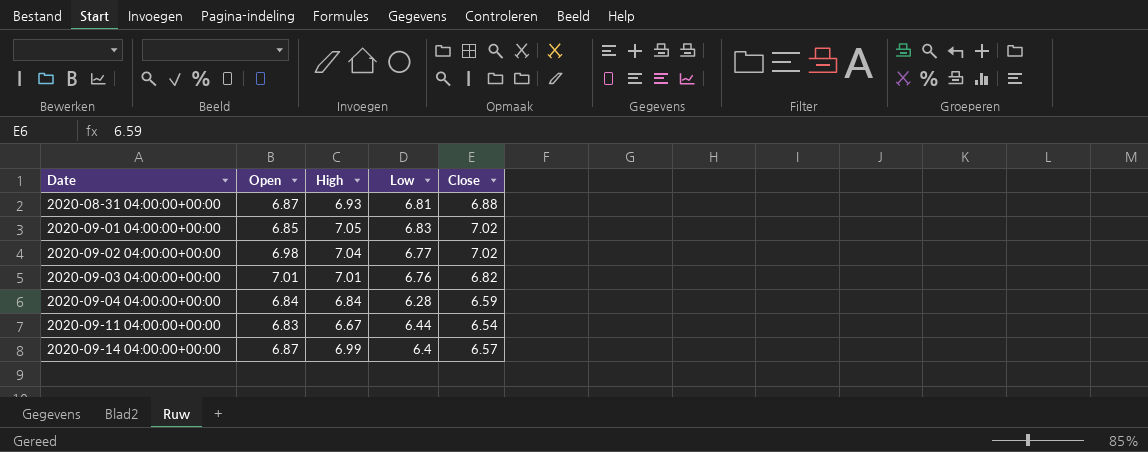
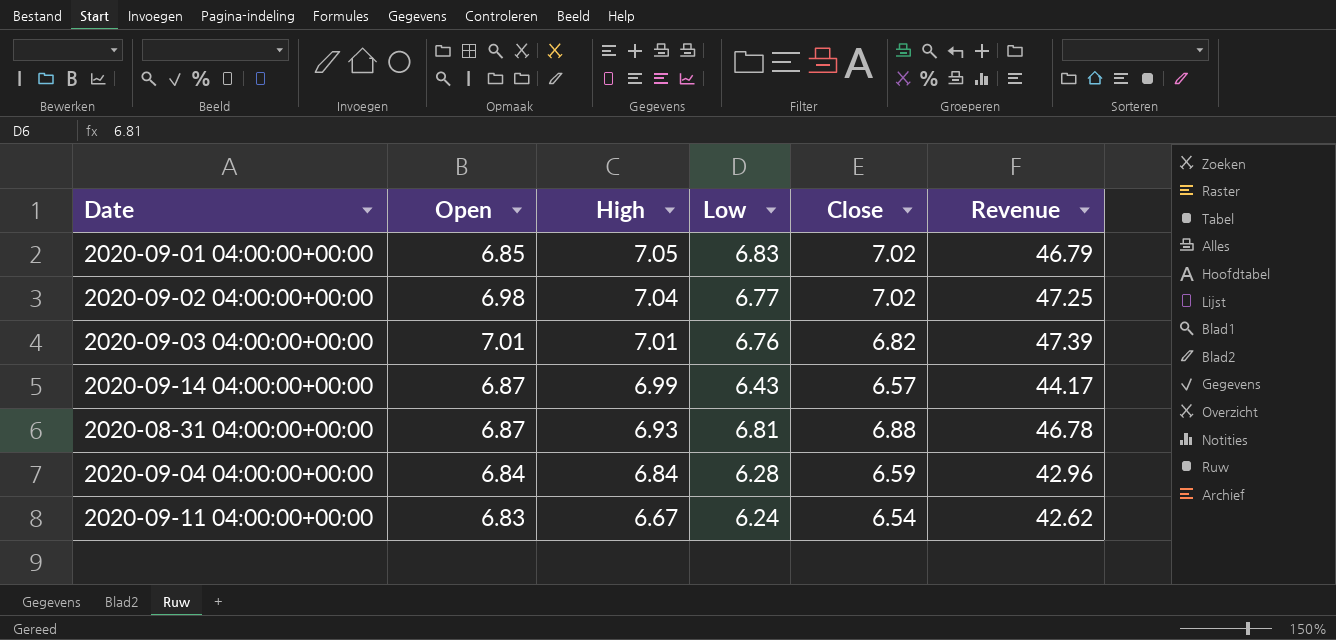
row order: Date ascending -> High descending
column Revenue | formula: none -> [Open] * [Low]
2020-09-14 04:00:00+00:00 | Low: 6.4 -> 6.43
2020-09-11 04:00:00+00:00 | Low: 6.44 -> 6.24

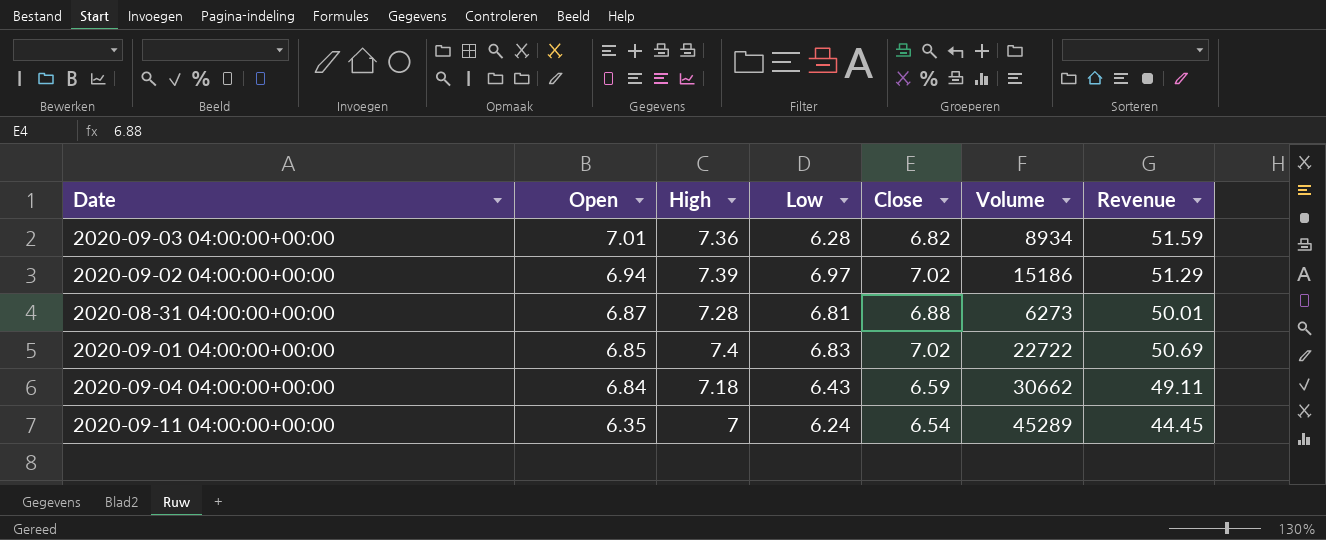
row order: High descending -> Open descending
column Volume | position: none -> 6
column Revenue | formula: [Open] * [Low] -> [Open] * [High]
row 2020-09-14 04:00:00+00:00: 6.87 | 6.99 | 6.43 | 6.57 | 44.17 -> none
2020-09-03 04:00:00+00:00 | High: 7.01 -> 7.36
2020-09-03 04:00:00+00:00 | Low: 6.76 -> 6.28
2020-09-02 04:00:00+00:00 | Open: 6.98 -> 6.94
2020-09-02 04:00:00+00:00 | High: 7.04 -> 7.39
2020-09-02 04:00:00+00:00 | Low: 6.77 -> 6.97
2020-08-31 04:00:00+00:00 | High: 6.93 -> 7.28
2020-09-01 04:00:00+00:00 | High: 7.05 -> 7.4
2020-09-04 04:00:00+00:00 | High: 6.84 -> 7.18
2020-09-04 04:00:00+00:00 | Low: 6.28 -> 6.43
2020-09-11 04:00:00+00:00 | Open: 6.83 -> 6.35
2020-09-11 04:00:00+00:00 | High: 6.67 -> 7

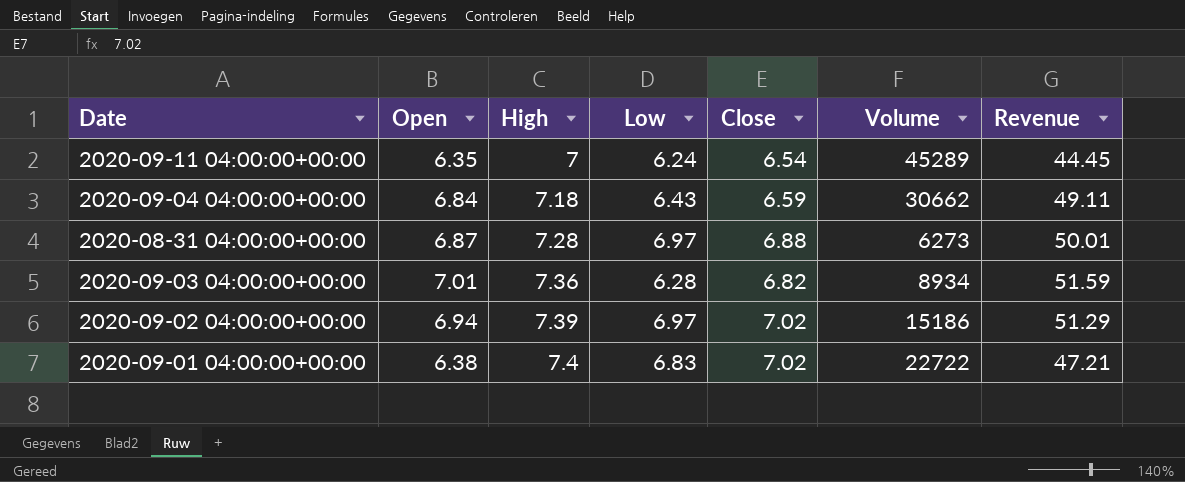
row order: Open descending -> High ascending
2020-08-31 04:00:00+00:00 | Low: 6.81 -> 6.97
2020-09-01 04:00:00+00:00 | Open: 6.85 -> 6.38
2020-09-01 04:00:00+00:00 | Revenue: 50.69 -> 47.21

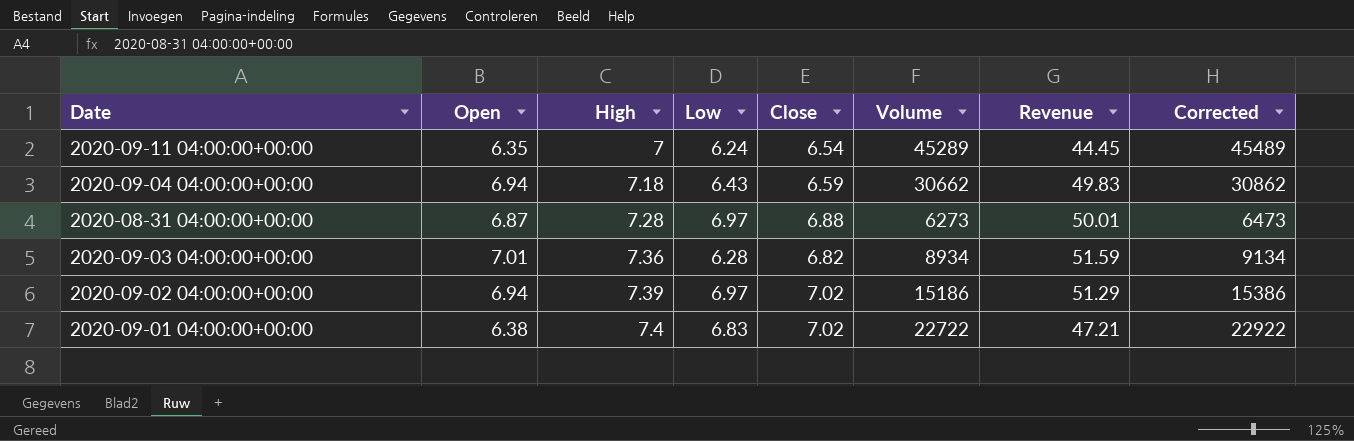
column Corrected | formula: none -> [Volume] + 200
2020-09-04 04:00:00+00:00 | Open: 6.84 -> 6.94
2020-09-04 04:00:00+00:00 | Revenue: 49.11 -> 49.83

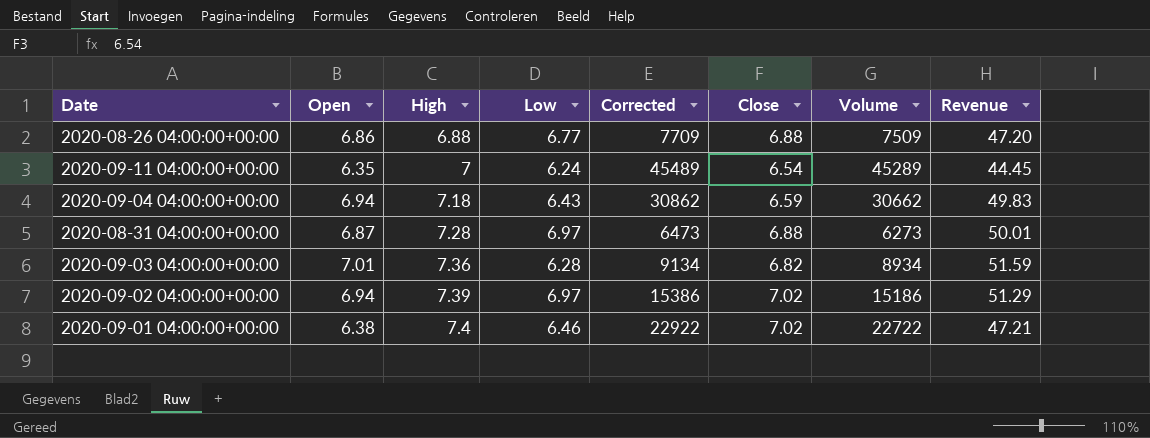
column Corrected | position: 8 -> 5
row 2020-08-26 04:00:00+00:00: none -> 6.86 | 6.88 | 6.77 | 7709 | 6.88 | 7509 | 47.20
2020-09-01 04:00:00+00:00 | Low: 6.83 -> 6.46

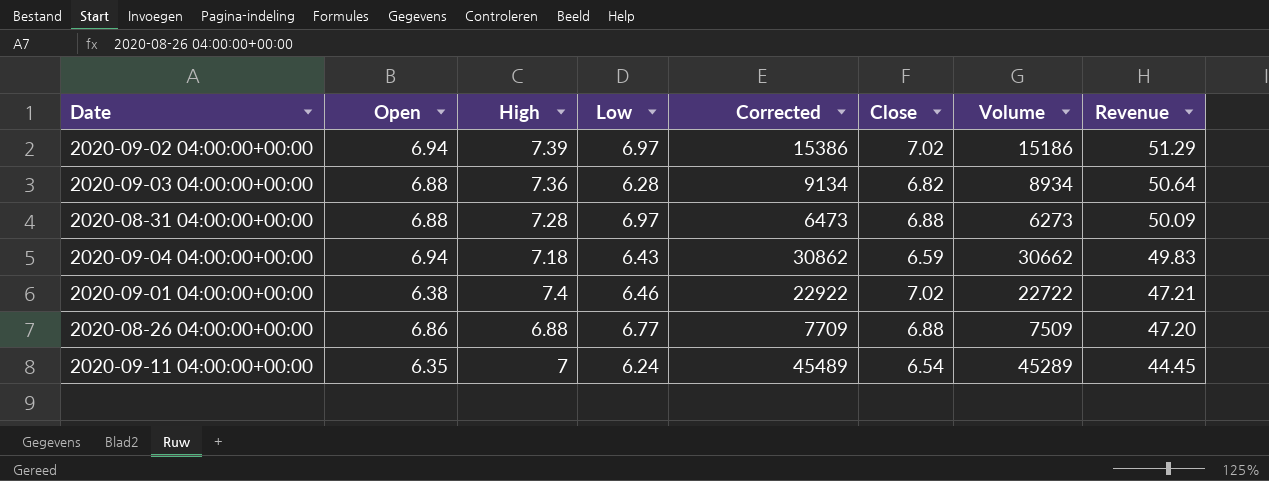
row order: High ascending -> Revenue descending
2020-09-03 04:00:00+00:00 | Open: 7.01 -> 6.88
2020-09-03 04:00:00+00:00 | Revenue: 51.59 -> 50.64
2020-08-31 04:00:00+00:00 | Open: 6.87 -> 6.88
2020-08-31 04:00:00+00:00 | Revenue: 50.01 -> 50.09

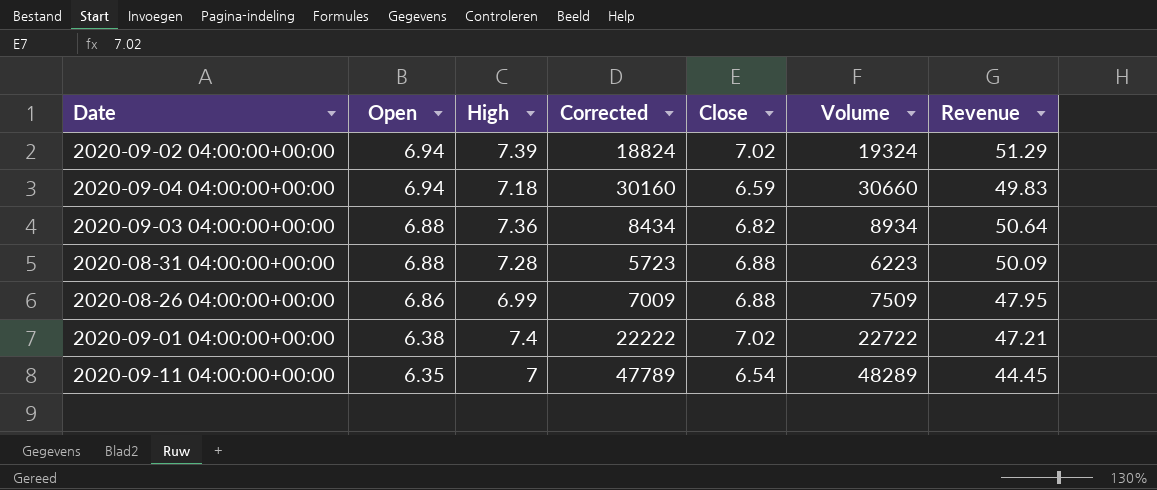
row order: Revenue descending -> Open descending
column Low | position: 4 -> none
column Corrected | formula: [Volume] + 200 -> [Volume] - 500
2020-09-02 04:00:00+00:00 | Volume: 15186 -> 19324
2020-09-04 04:00:00+00:00 | Volume: 30662 -> 30660
2020-08-31 04:00:00+00:00 | Volume: 6273 -> 6223
2020-08-26 04:00:00+00:00 | High: 6.88 -> 6.99
2020-08-26 04:00:00+00:00 | Revenue: 47.20 -> 47.95
2020-09-11 04:00:00+00:00 | Volume: 45289 -> 48289

